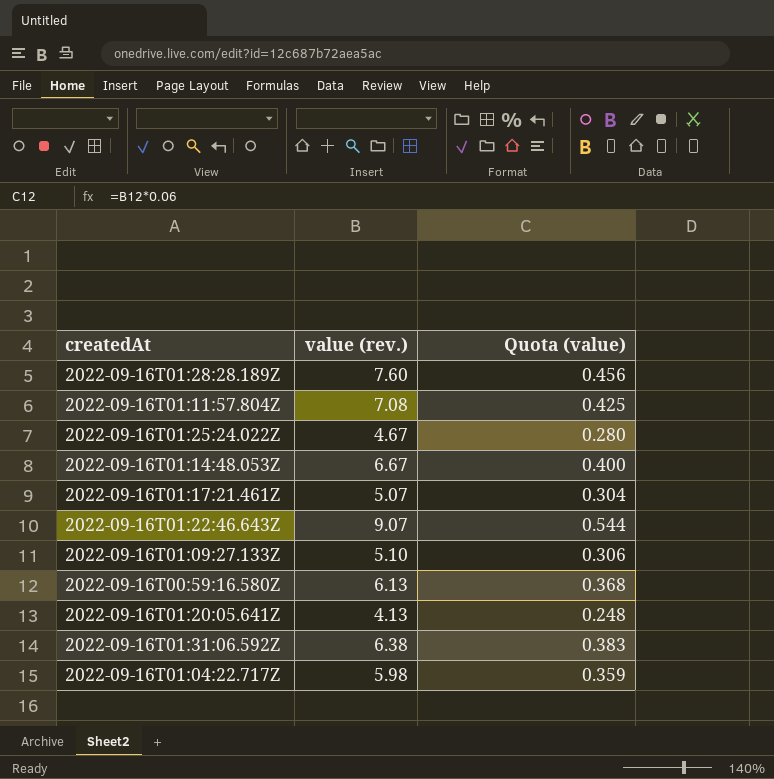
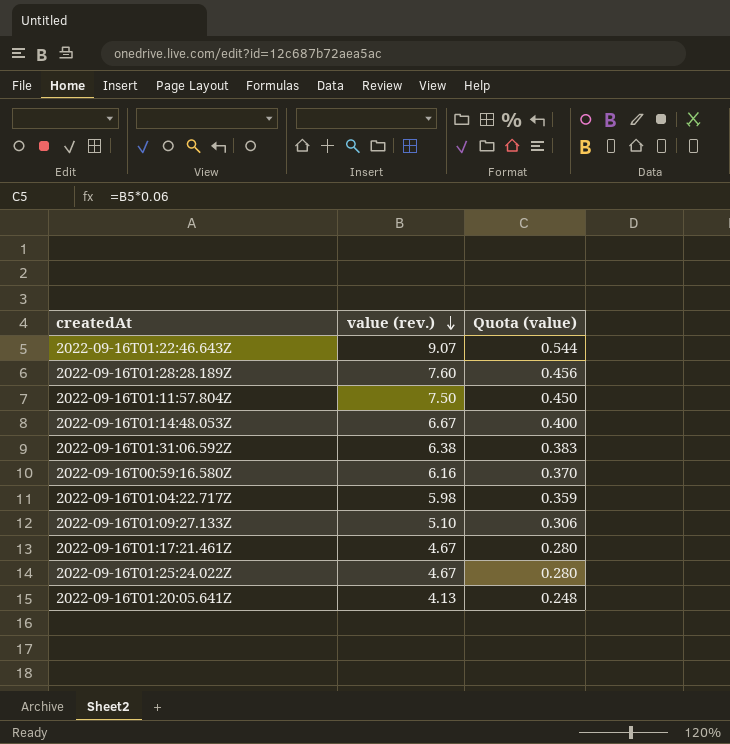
row order: none -> value (rev.) descending
2022-09-16T01:11:57.804Z | value (rev.): 7.08 -> 7.50
2022-09-16T01:11:57.804Z | Quota (value): 0.425 -> 0.450
2022-09-16T00:59:16.580Z | value (rev.): 6.13 -> 6.16
2022-09-16T00:59:16.580Z | Quota (value): 0.368 -> 0.370
2022-09-16T01:17:21.461Z | value (rev.): 5.07 -> 4.67
2022-09-16T01:17:21.461Z | Quota (value): 0.304 -> 0.280

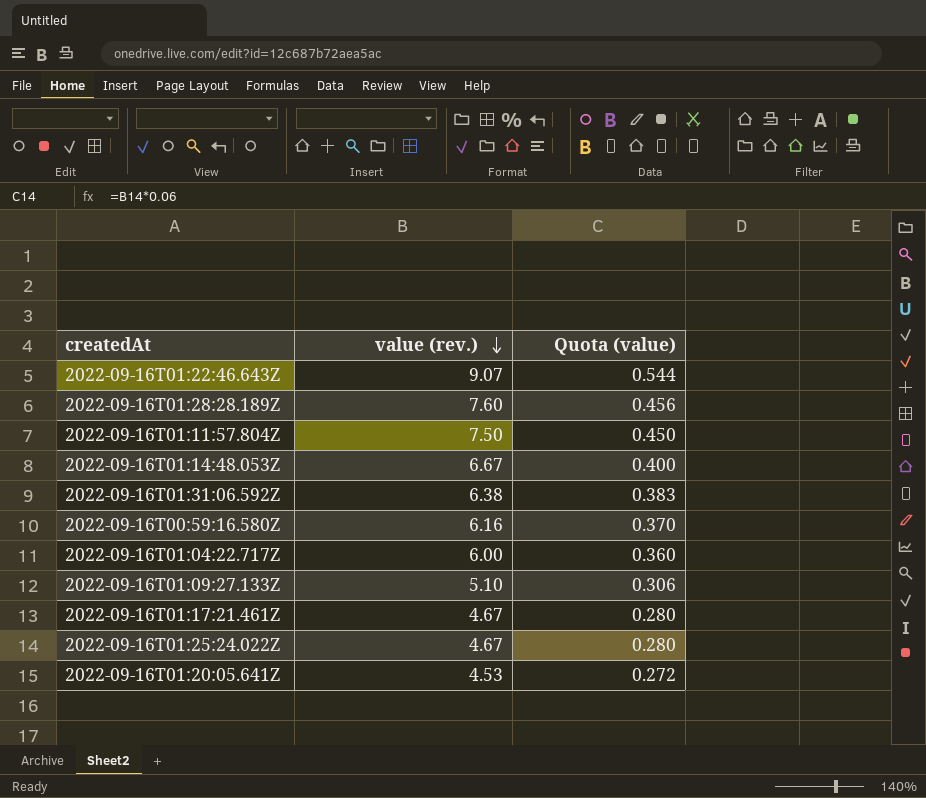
2022-09-16T01:04:22.717Z | value (rev.): 5.98 -> 6.00
2022-09-16T01:04:22.717Z | Quota (value): 0.359 -> 0.360
2022-09-16T01:20:05.641Z | value (rev.): 4.13 -> 4.53
2022-09-16T01:20:05.641Z | Quota (value): 0.248 -> 0.272

